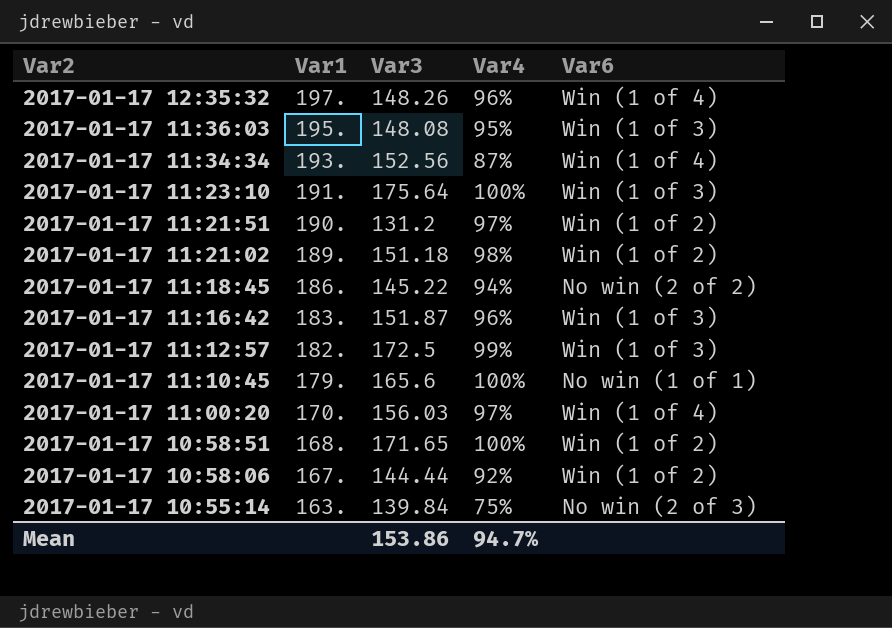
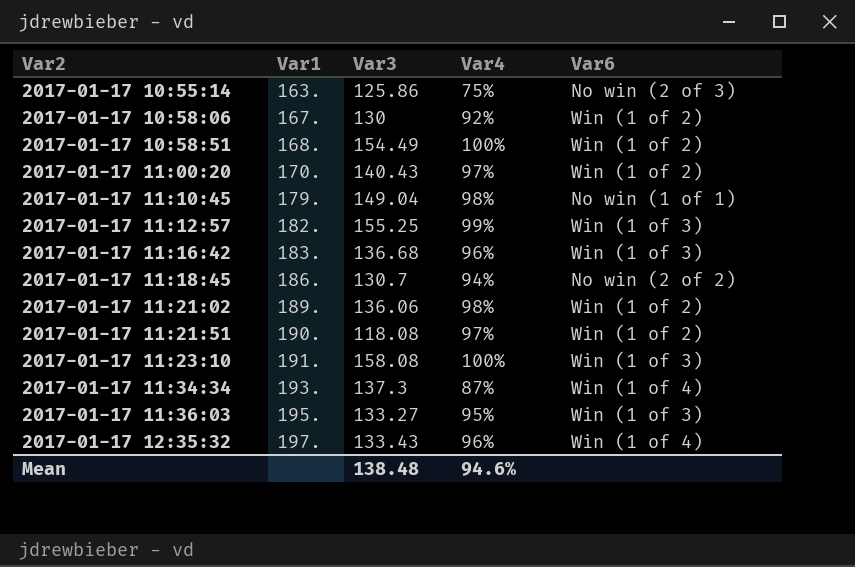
row order: Var2 descending -> Var2 ascending
2017-01-17 10:55:14 | Var3: 139.84 -> 125.86
2017-01-17 10:58:06 | Var3: 144.44 -> 130
2017-01-17 10:58:51 | Var3: 171.65 -> 154.49
2017-01-17 11:00:20 | Var3: 156.03 -> 140.43
2017-01-17 11:00:20 | Var6: Win (1 of 4) -> Win (1 of 2)
2017-01-17 11:10:45 | Var3: 165.6 -> 149.04
2017-01-17 11:10:45 | Var4: 100% -> 98%
2017-01-17 11:12:57 | Var3: 172.5 -> 155.25
2017-01-17 11:16:42 | Var3: 151.87 -> 136.68
2017-01-17 11:18:45 | Var3: 145.22 -> 130.7
2017-01-17 11:21:02 | Var3: 151.18 -> 136.06
2017-01-17 11:21:51 | Var3: 131.2 -> 118.08
2017-01-17 11:23:10 | Var3: 175.64 -> 158.08
2017-01-17 11:34:34 | Var3: 152.56 -> 137.3
2017-01-17 11:36:03 | Var3: 148.08 -> 133.27
2017-01-17 12:35:32 | Var3: 148.26 -> 133.43
Mean | Var3: 153.86 -> 138.48
Mean | Var4: 94.7% -> 94.6%

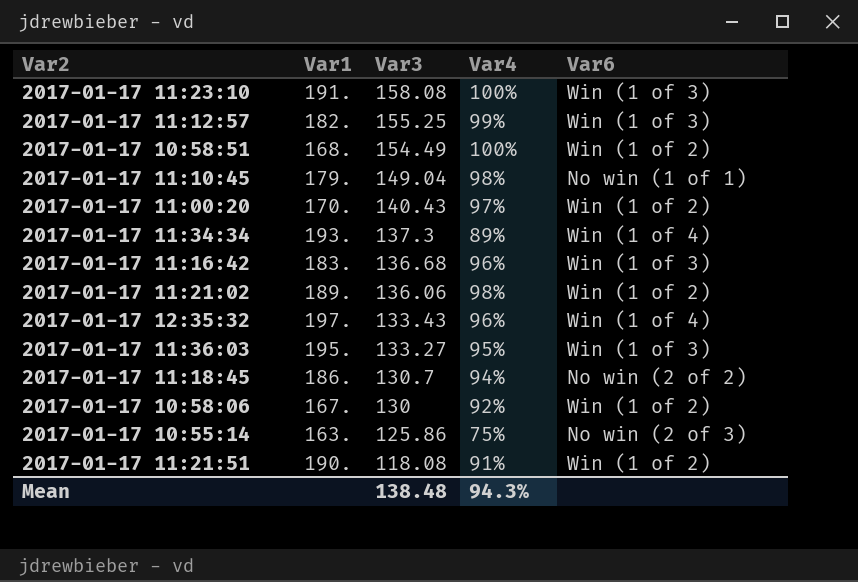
row order: Var2 ascending -> Var3 descending
2017-01-17 11:34:34 | Var4: 87% -> 89%
2017-01-17 11:21:51 | Var4: 97% -> 91%
Mean | Var4: 94.6% -> 94.3%

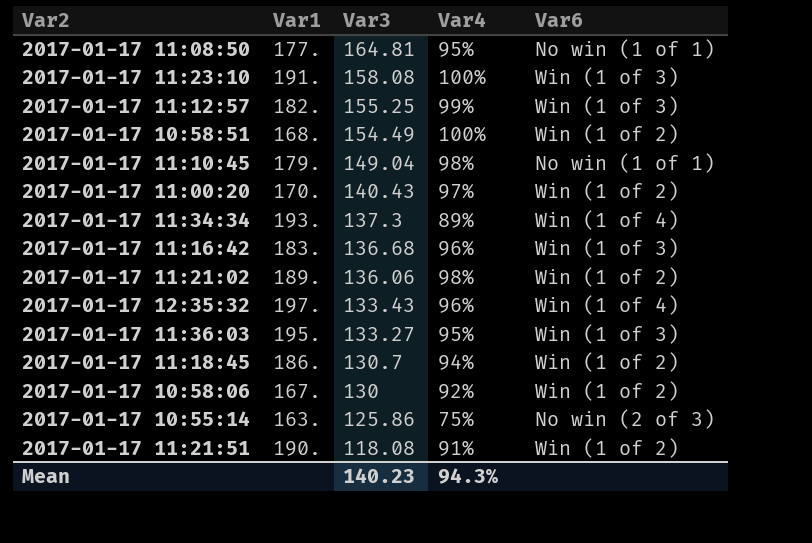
row 2017-01-17 11:08:50: none -> 177. | 164.81 | 95% | No win (1 of 1)
2017-01-17 11:18:45 | Var6: No win (2 of 2) -> Win (1 of 2)
Mean | Var3: 138.48 -> 140.23

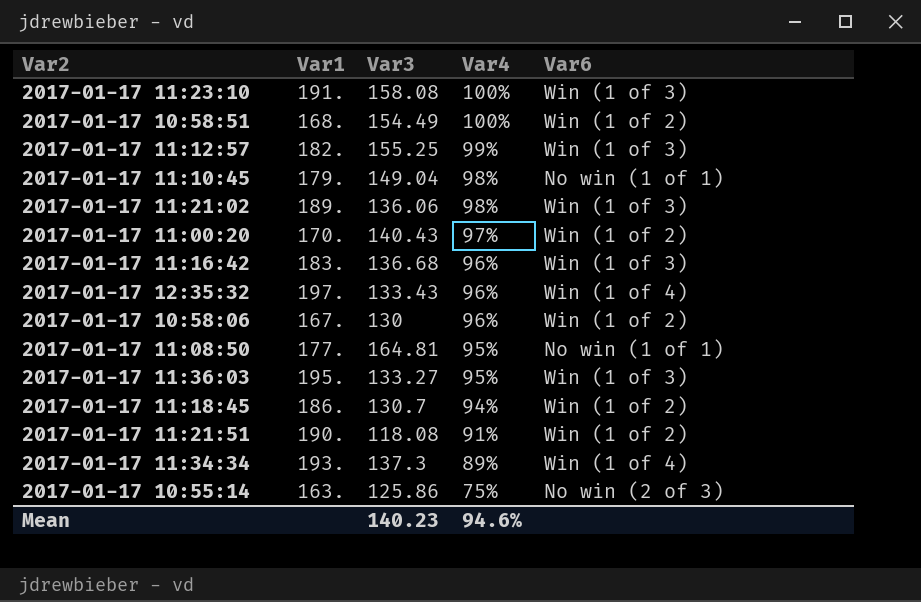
row order: Var3 descending -> Var4 descending
2017-01-17 11:21:02 | Var6: Win (1 of 2) -> Win (1 of 3)
2017-01-17 10:58:06 | Var4: 92% -> 96%
Mean | Var4: 94.3% -> 94.6%

